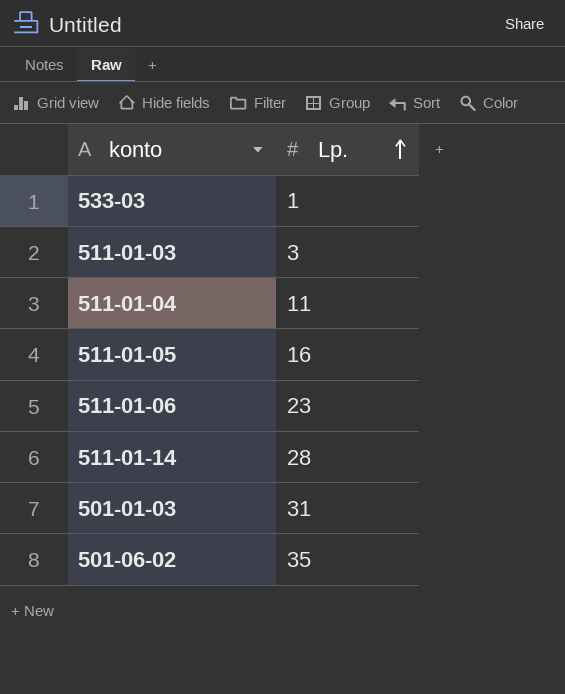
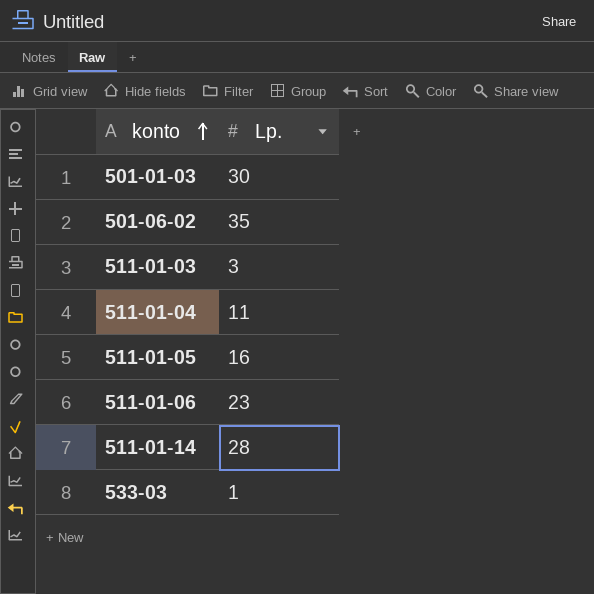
row order: Lp. ascending -> konto ascending
501-01-03 | Lp.: 31 -> 30

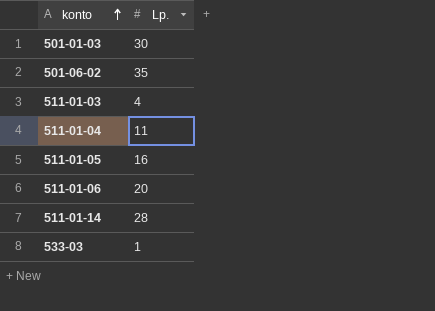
511-01-03 | Lp.: 3 -> 4
511-01-06 | Lp.: 23 -> 20

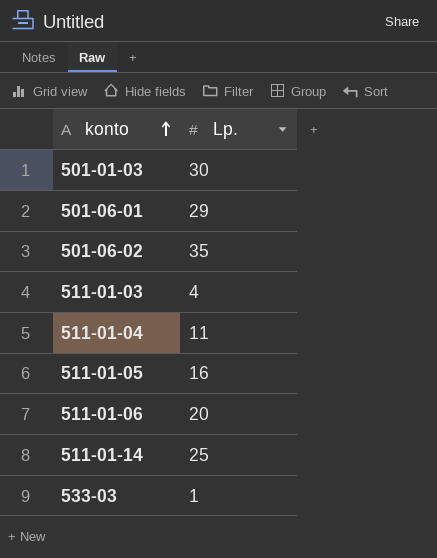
row 501-06-01: none -> 29
511-01-14 | Lp.: 28 -> 25

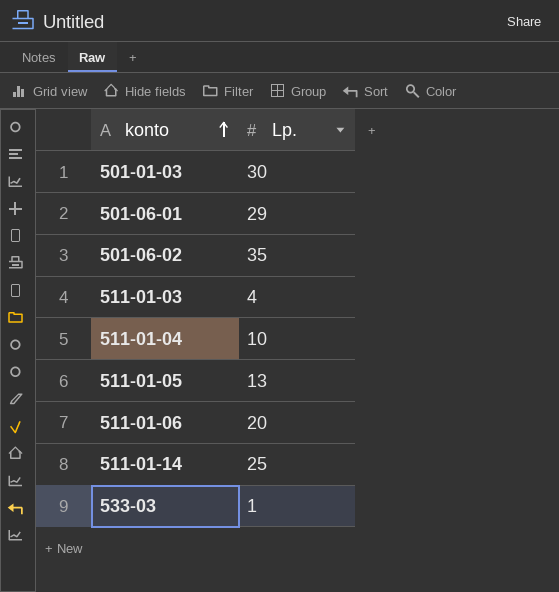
511-01-04 | Lp.: 11 -> 10
511-01-05 | Lp.: 16 -> 13

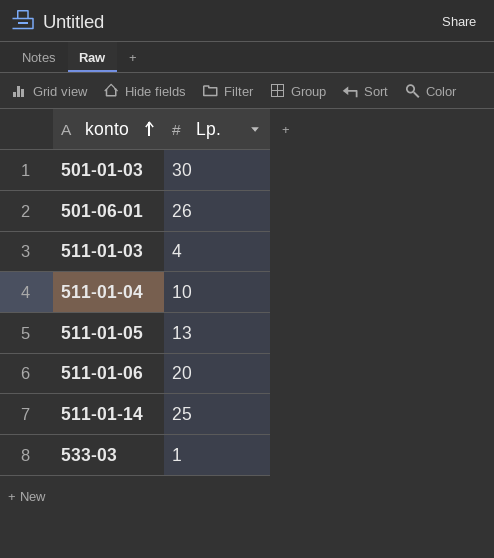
row 501-06-02: 35 -> none
501-06-01 | Lp.: 29 -> 26

